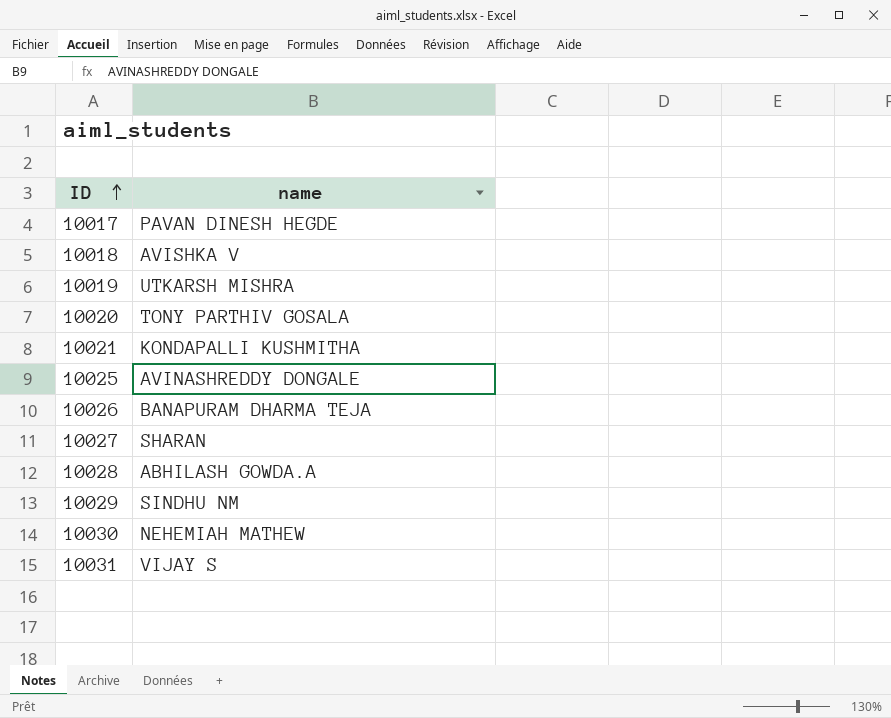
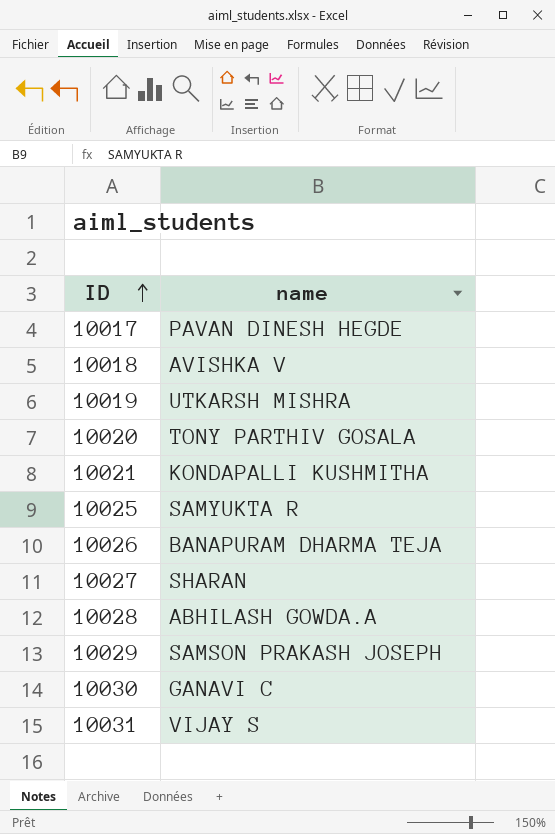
10025 | name: AVINASHREDDY DONGALE -> SAMYUKTA R
10029 | name: SINDHU NM -> SAMSON PRAKASH JOSEPH
10030 | name: NEHEMIAH MATHEW -> GANAVI C

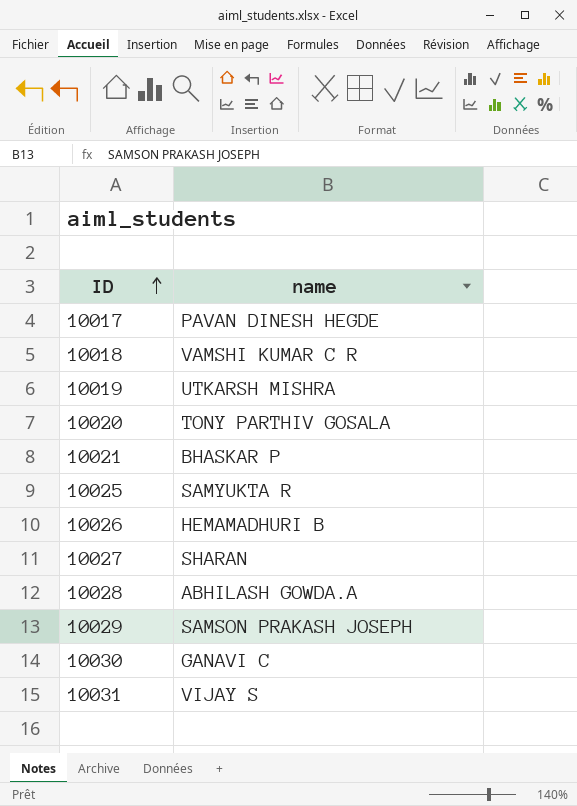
10018 | name: AVISHKA V -> VAMSHI KUMAR C R
10021 | name: KONDAPALLI KUSHMITHA -> BHASKAR P
10026 | name: BANAPURAM DHARMA TEJA -> HEMAMADHURI B

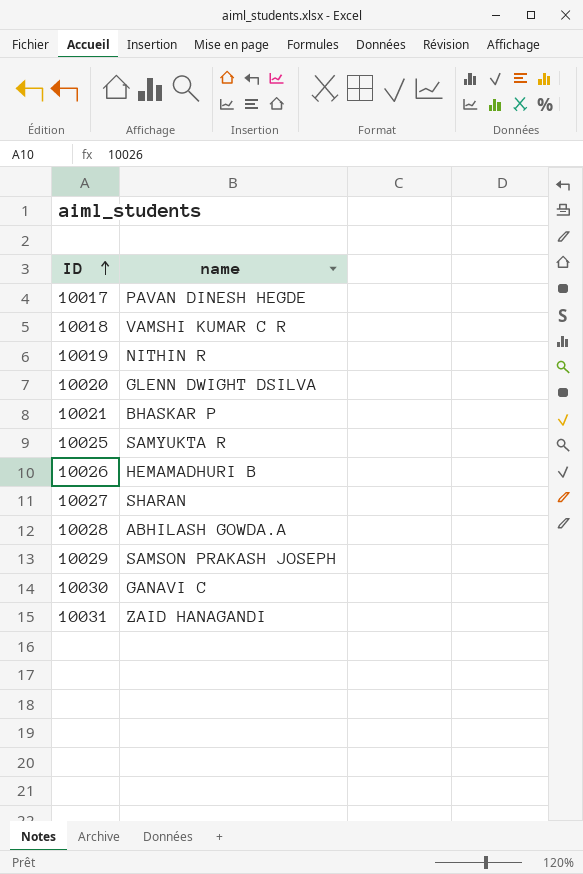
10019 | name: UTKARSH MISHRA -> NITHIN R
10020 | name: TONY PARTHIV GOSALA -> GLENN DWIGHT DSILVA
10031 | name: VIJAY S -> ZAID HANAGANDI

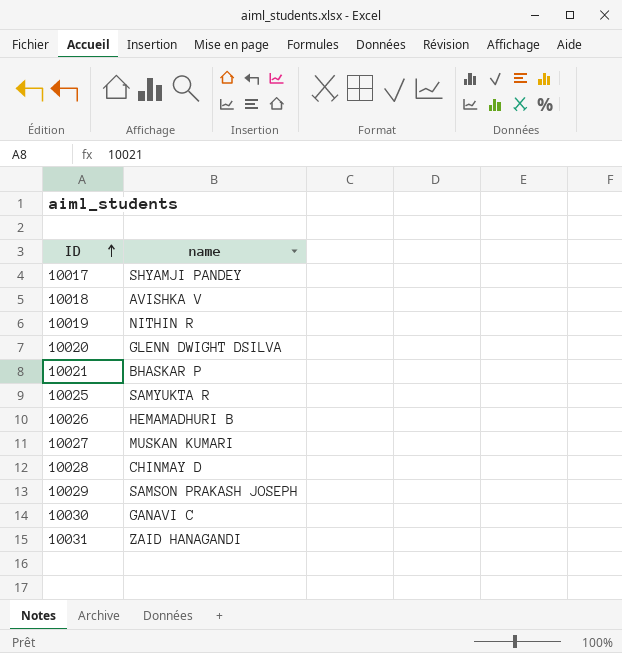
10017 | name: PAVAN DINESH HEGDE -> SHYAMJI PANDEY
10018 | name: VAMSHI KUMAR C R -> AVISHKA V
10027 | name: SHARAN -> MUSKAN KUMARI
10028 | name: ABHILASH GOWDA.A -> CHINMAY D

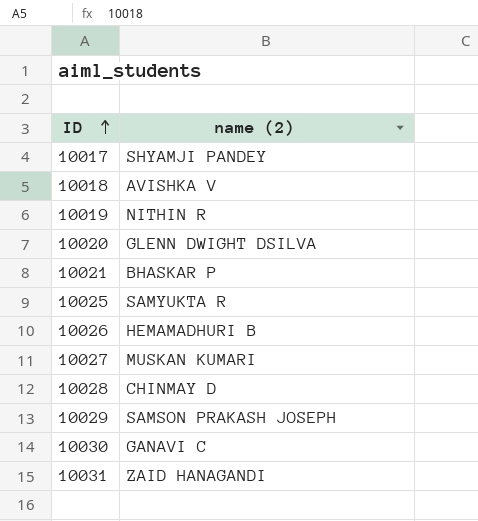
column name: name -> name (2)

